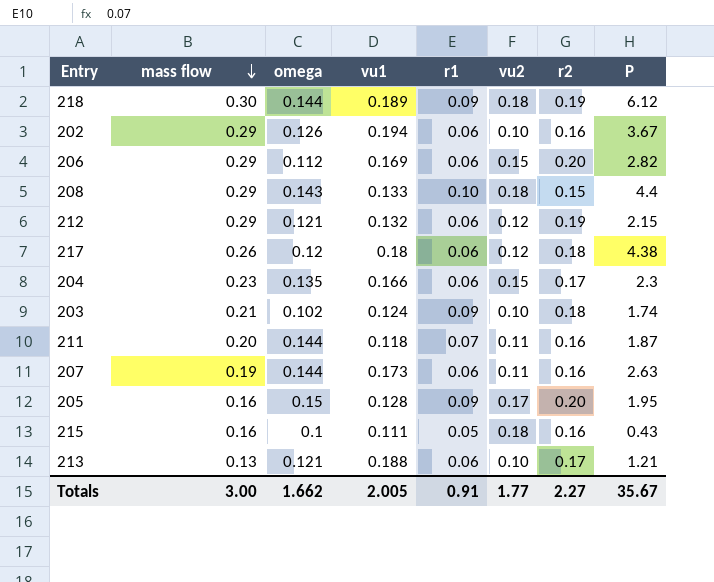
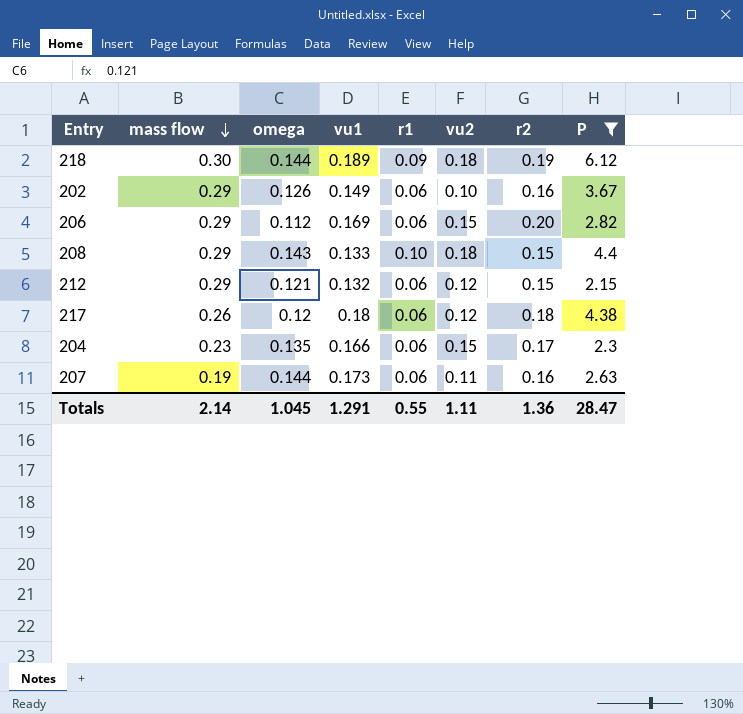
filter: none -> P >= 2.15
202 | vu1: 0.194 -> 0.149
212 | r2: 0.19 -> 0.15
Totals | mass flow: 3.00 -> 2.14
Totals | omega: 1.662 -> 1.045
Totals | vu1: 2.005 -> 1.291
Totals | r1: 0.91 -> 0.55
Totals | vu2: 1.77 -> 1.11
Totals | r2: 2.27 -> 1.36
Totals | P: 35.67 -> 28.47

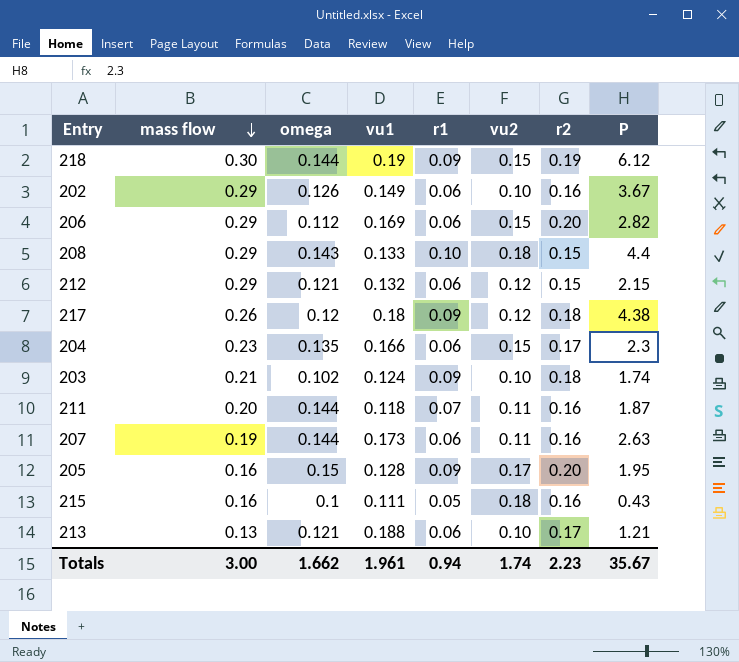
filter: P >= 2.15 -> none
218 | vu1: 0.189 -> 0.19
218 | vu2: 0.18 -> 0.15
217 | r1: 0.06 -> 0.09
Totals | mass flow: 2.14 -> 3.00
Totals | omega: 1.045 -> 1.662
Totals | vu1: 1.291 -> 1.961
Totals | r1: 0.55 -> 0.94
Totals | vu2: 1.11 -> 1.74
Totals | r2: 1.36 -> 2.23
Totals | P: 28.47 -> 35.67

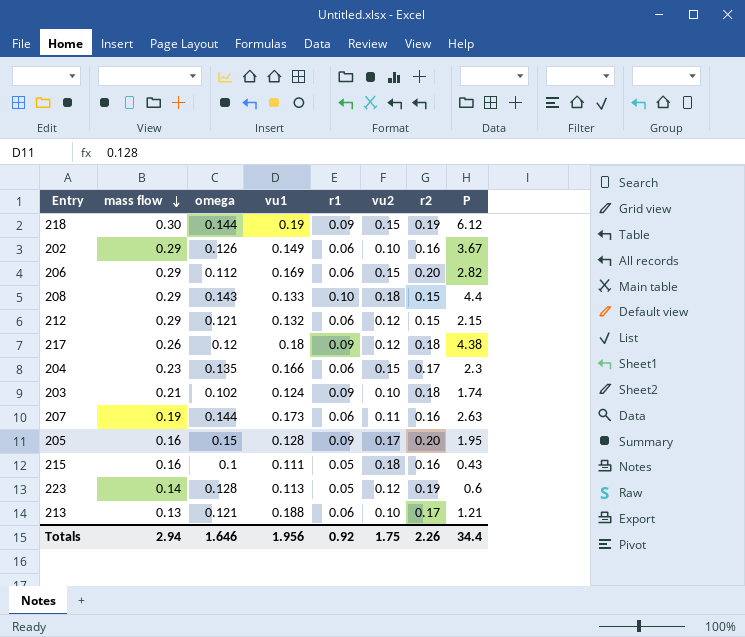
row 211: 0.20 | 0.144 | 0.118 | 0.07 | 0.11 | 0.16 | 1.87 -> none
row 223: none -> 0.14 | 0.128 | 0.113 | 0.05 | 0.12 | 0.19 | 0.6
Totals | mass flow: 3.00 -> 2.94
Totals | omega: 1.662 -> 1.646
Totals | vu1: 1.961 -> 1.956
Totals | r1: 0.94 -> 0.92
Totals | vu2: 1.74 -> 1.75
Totals | r2: 2.23 -> 2.26
Totals | P: 35.67 -> 34.4

